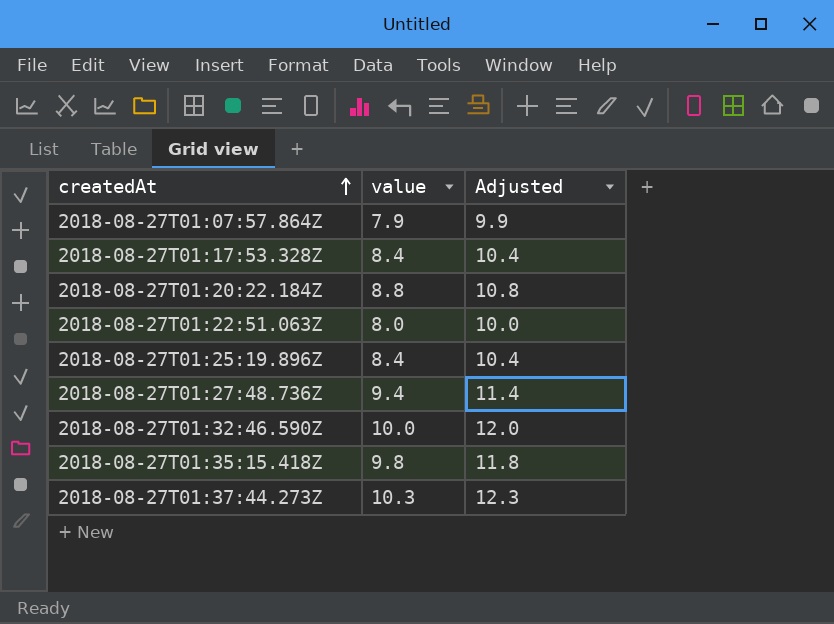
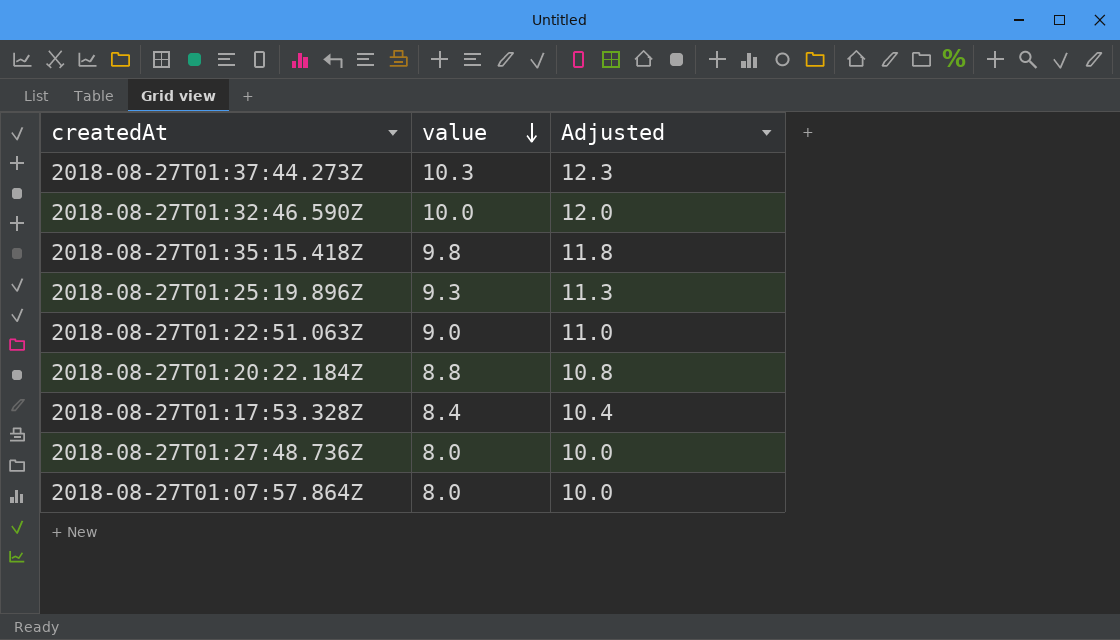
row order: createdAt ascending -> value descending
2018-08-27T01:25:19.896Z | value: 8.4 -> 9.3
2018-08-27T01:25:19.896Z | Adjusted: 10.4 -> 11.3
2018-08-27T01:22:51.063Z | value: 8.0 -> 9.0
2018-08-27T01:22:51.063Z | Adjusted: 10.0 -> 11.0
2018-08-27T01:27:48.736Z | value: 9.4 -> 8.0
2018-08-27T01:27:48.736Z | Adjusted: 11.4 -> 10.0
2018-08-27T01:07:57.864Z | value: 7.9 -> 8.0
2018-08-27T01:07:57.864Z | Adjusted: 9.9 -> 10.0

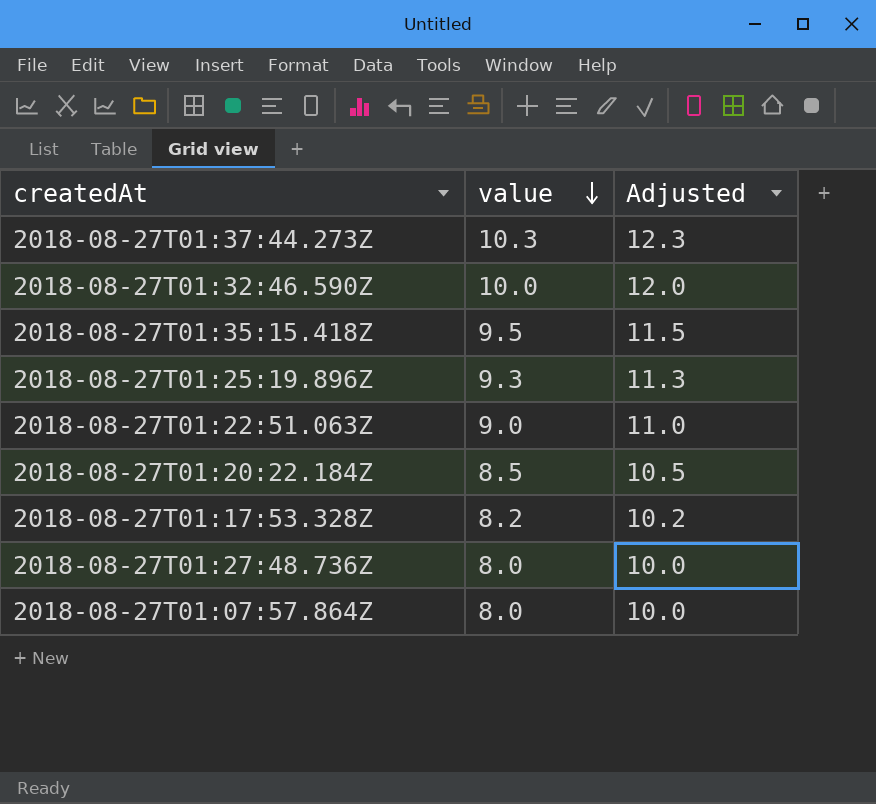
2018-08-27T01:35:15.418Z | value: 9.8 -> 9.5
2018-08-27T01:35:15.418Z | Adjusted: 11.8 -> 11.5
2018-08-27T01:20:22.184Z | value: 8.8 -> 8.5
2018-08-27T01:20:22.184Z | Adjusted: 10.8 -> 10.5
2018-08-27T01:17:53.328Z | value: 8.4 -> 8.2
2018-08-27T01:17:53.328Z | Adjusted: 10.4 -> 10.2

